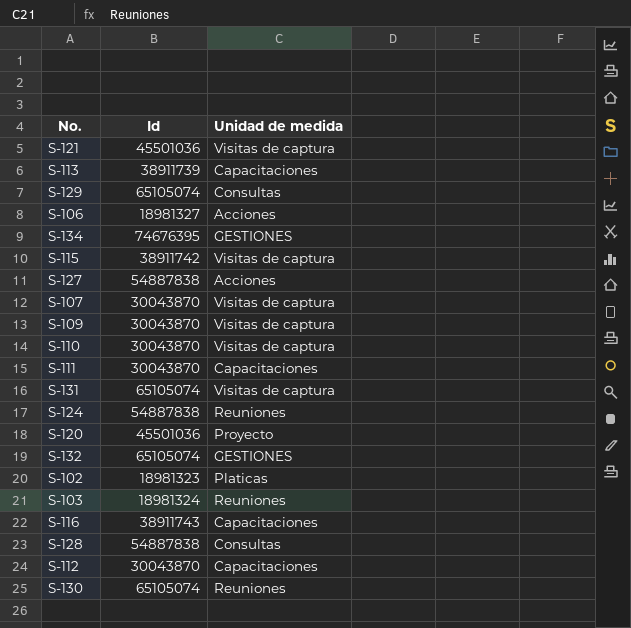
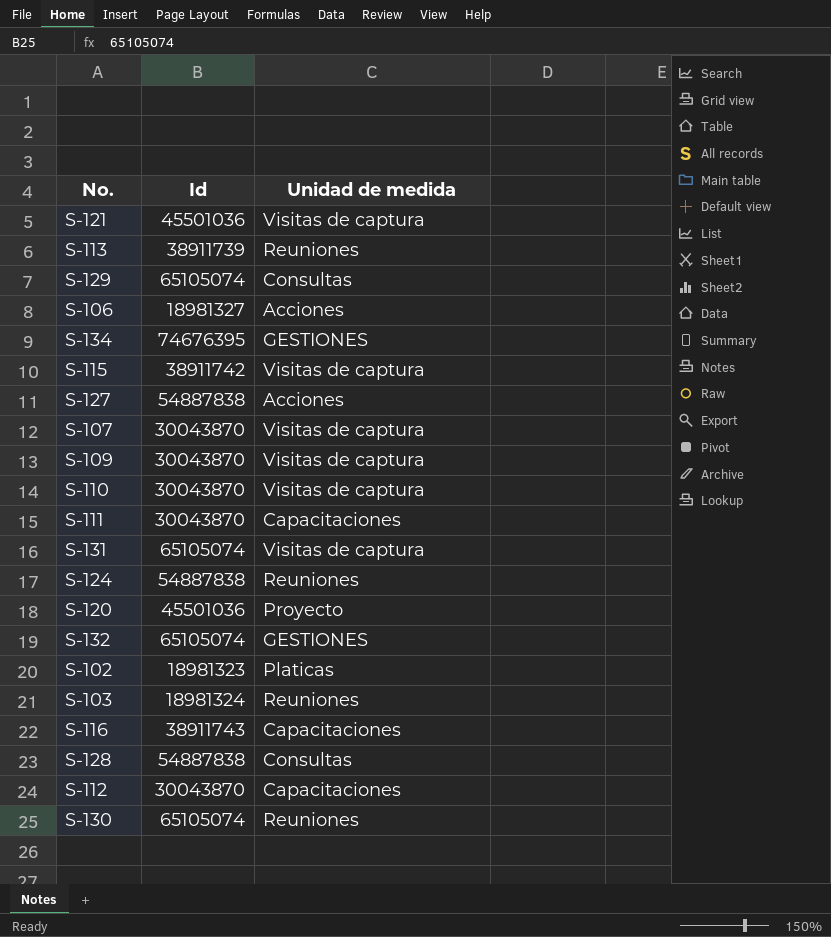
S-113 | Unidad de medida: Capacitaciones -> Reuniones

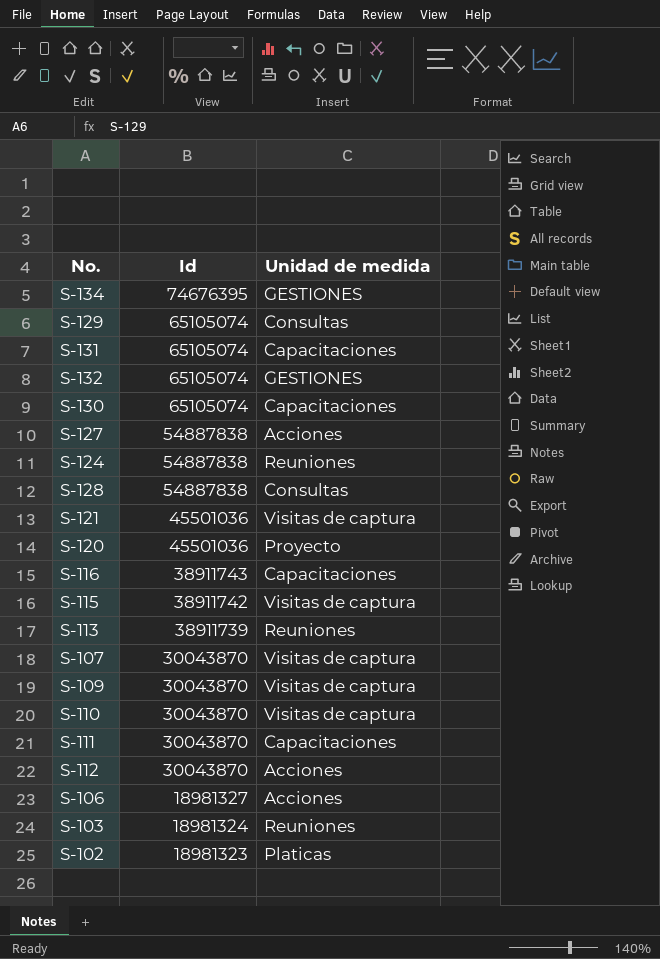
row order: none -> Id descending
S-131 | Unidad de medida: Visitas de captura -> Capacitaciones
S-130 | Unidad de medida: Reuniones -> Capacitaciones
S-112 | Unidad de medida: Capacitaciones -> Acciones

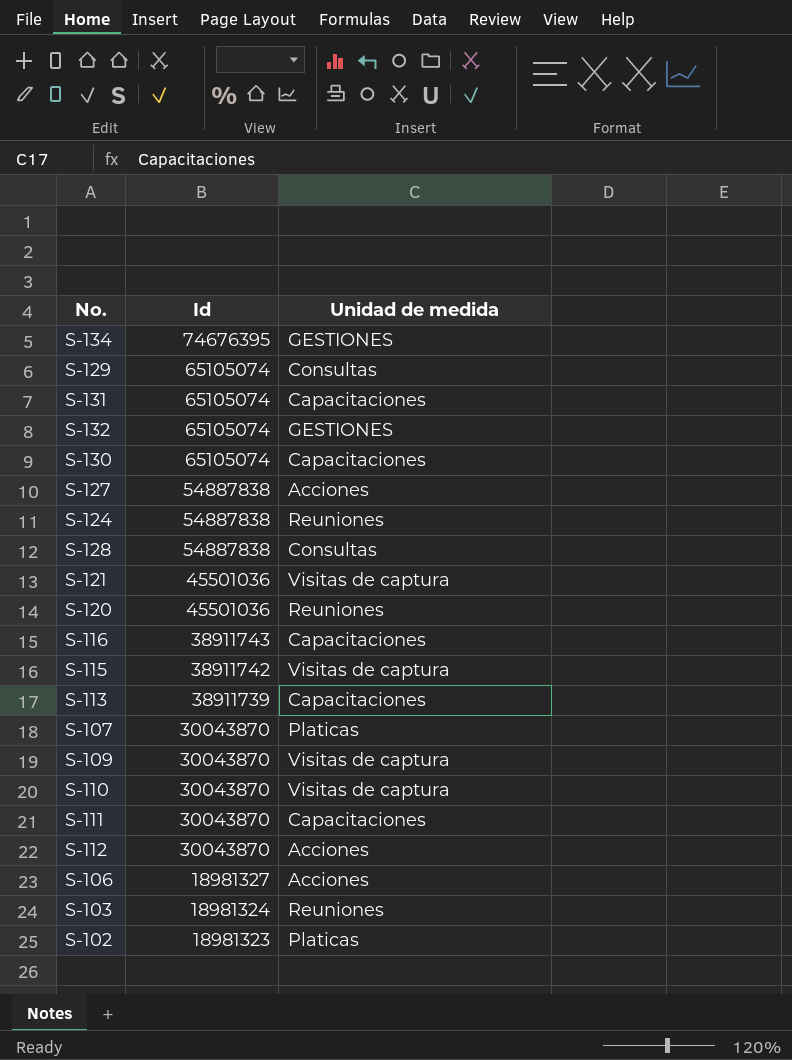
S-120 | Unidad de medida: Proyecto -> Reuniones
S-113 | Unidad de medida: Reuniones -> Capacitaciones
S-107 | Unidad de medida: Visitas de captura -> Platicas

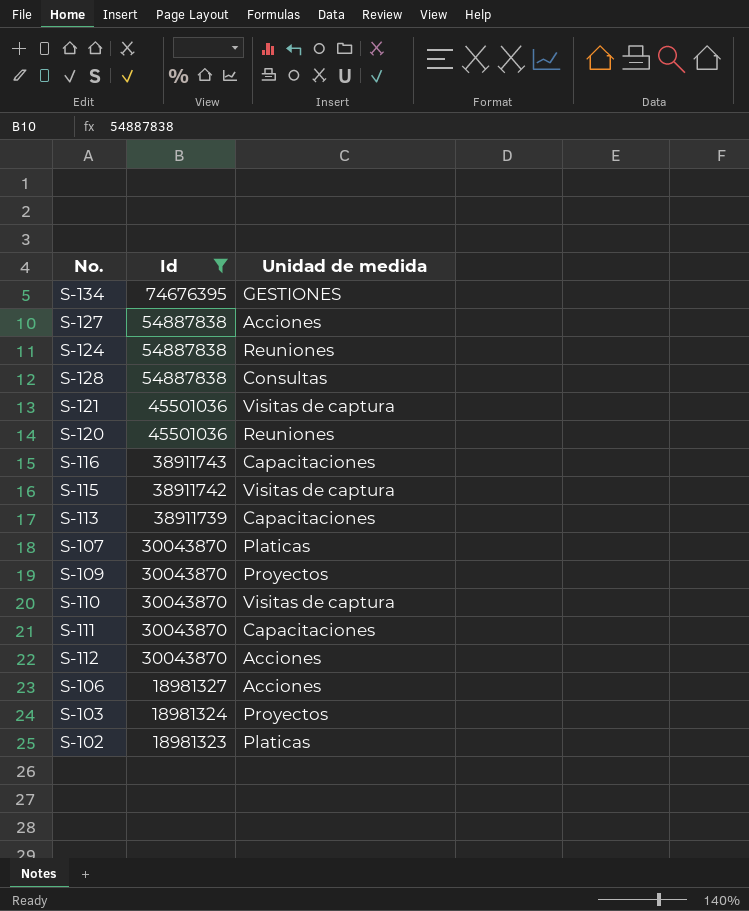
filter: none -> Id != 65105074
S-109 | Unidad de medida: Visitas de captura -> Proyectos
S-103 | Unidad de medida: Reuniones -> Proyectos

